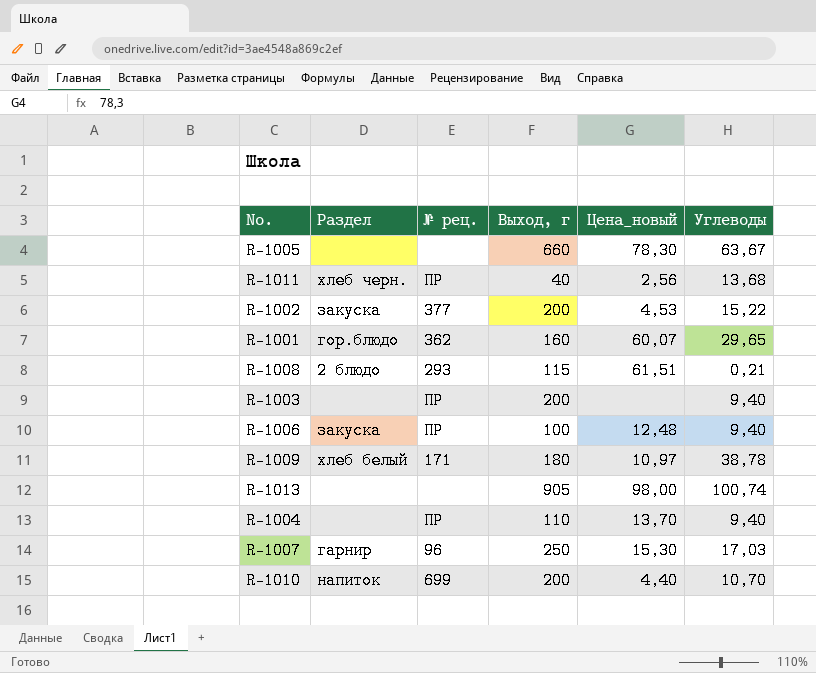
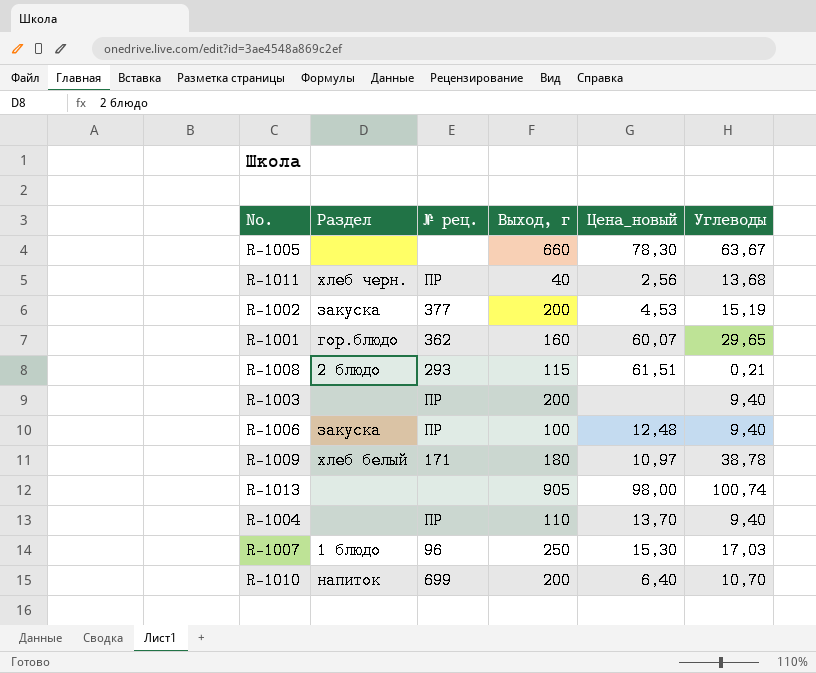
R-1002 | Углеводы: 15,22 -> 15,19
R-1007 | Раздел: гарнир -> 1 блюдо
R-1010 | Цена_новый: 4,40 -> 6,40

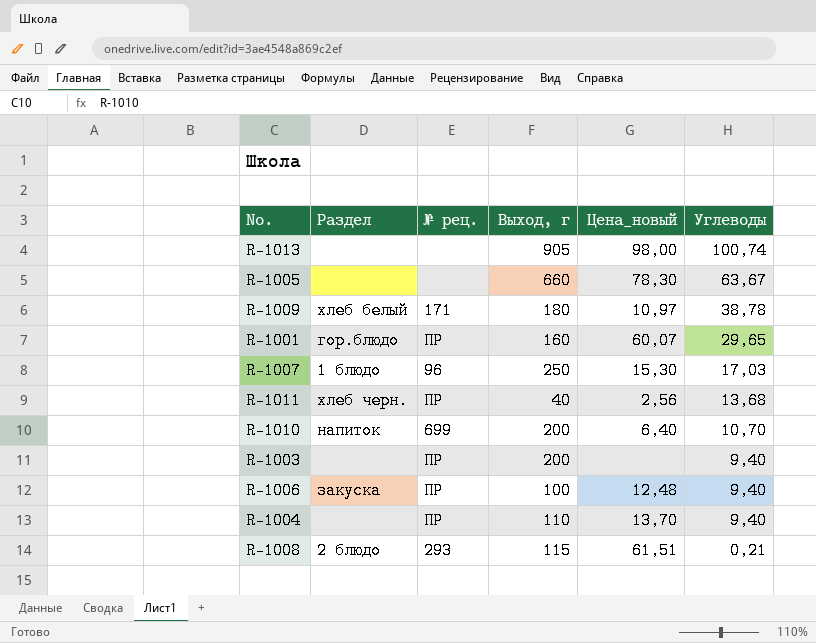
row order: none -> Углеводы descending
row R-1002: закуска | 377 | 200 | 4,53 | 15,19 -> none
R-1001 | № рец.: 362 -> ПР

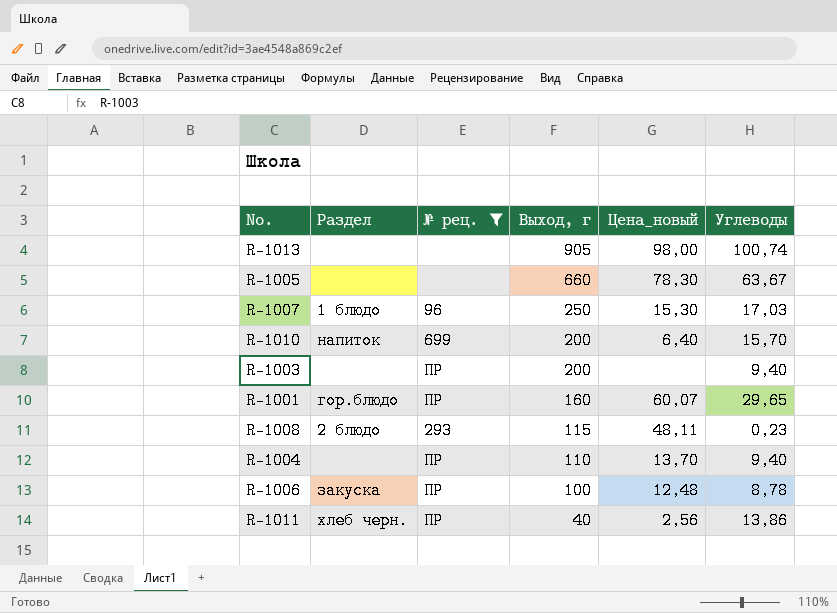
filter: none -> № рец. != 171
row order: Углеводы descending -> Выход, г descending
R-1010 | Углеводы: 10,70 -> 15,70
R-1008 | Цена_новый: 61,51 -> 48,11
R-1008 | Углеводы: 0,21 -> 0,23
R-1006 | Углеводы: 9,40 -> 8,78
R-1011 | Углеводы: 13,68 -> 13,86

